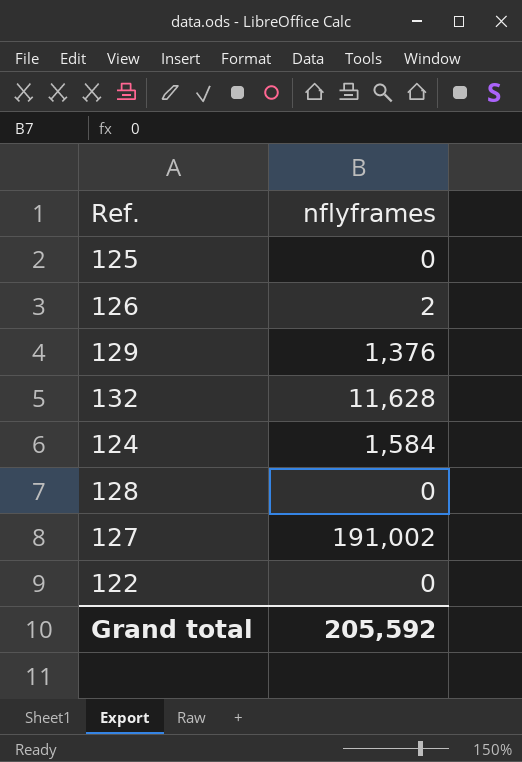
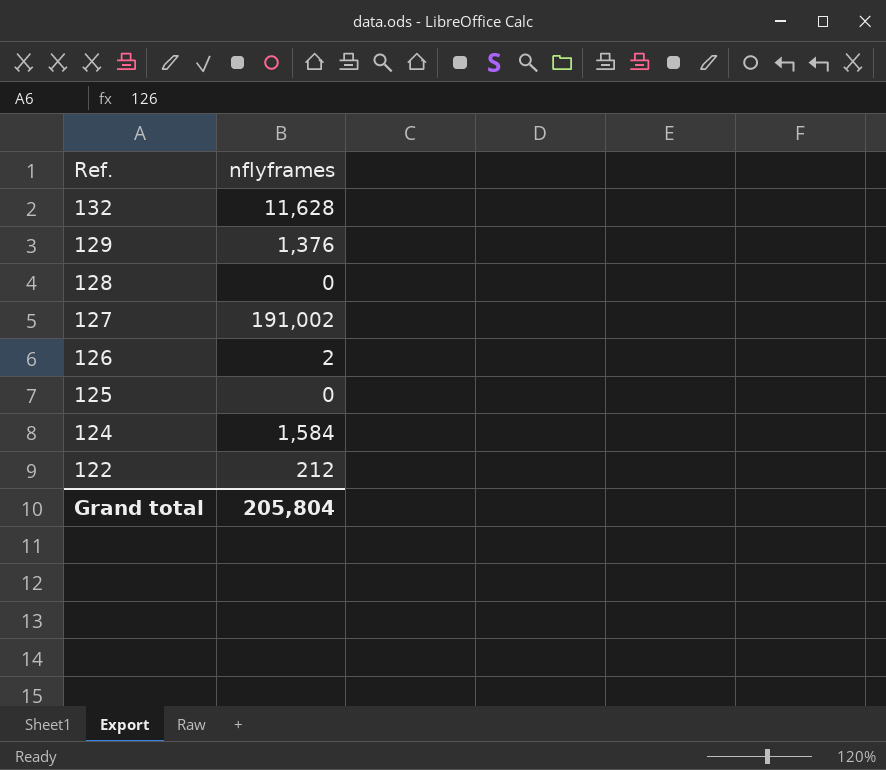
row order: none -> Ref. descending
122 | nflyframes: 0 -> 212
Grand total | nflyframes: 205,592 -> 205,804

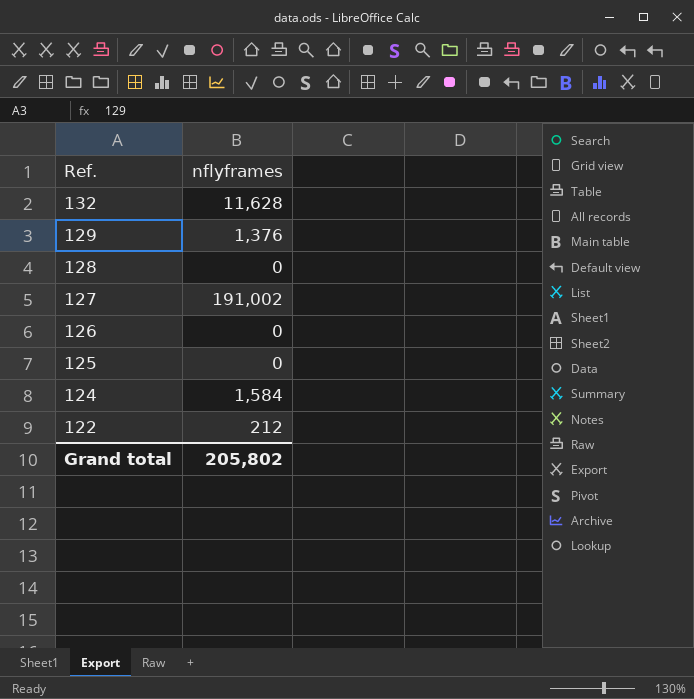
126 | nflyframes: 2 -> 0
Grand total | nflyframes: 205,804 -> 205,802

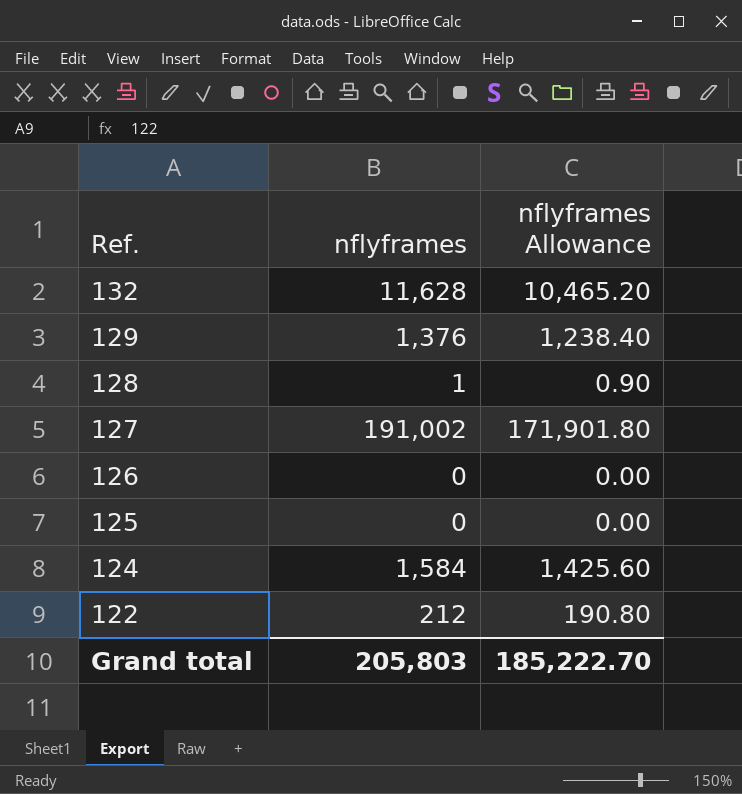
column nflyframes Allowance | formula: none -> [nflyframes] * 0.9
128 | nflyframes: 0 -> 1
Grand total | nflyframes: 205,802 -> 205,803

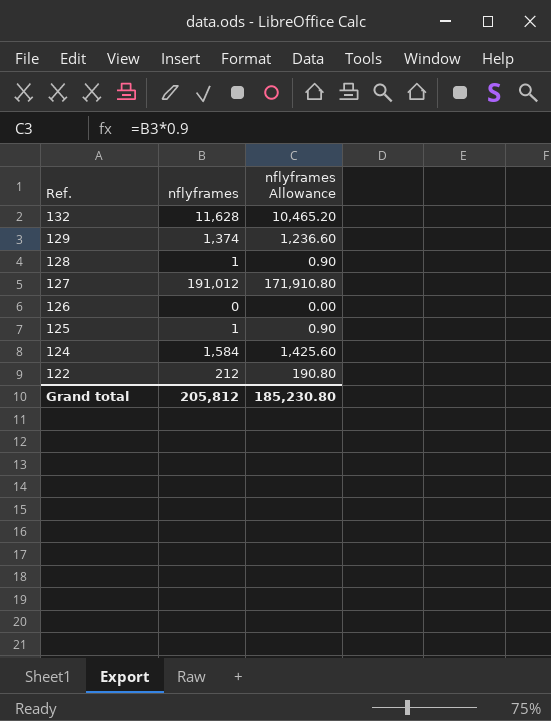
129 | nflyframes: 1,376 -> 1,374
129 | nflyframes Allowance: 1,238.40 -> 1,236.60
127 | nflyframes: 191,002 -> 191,012
127 | nflyframes Allowance: 171,901.80 -> 171,910.80
125 | nflyframes: 0 -> 1
125 | nflyframes Allowance: 0.00 -> 0.90
Grand total | nflyframes: 205,803 -> 205,812
Grand total | nflyframes Allowance: 185,222.70 -> 185,230.80

